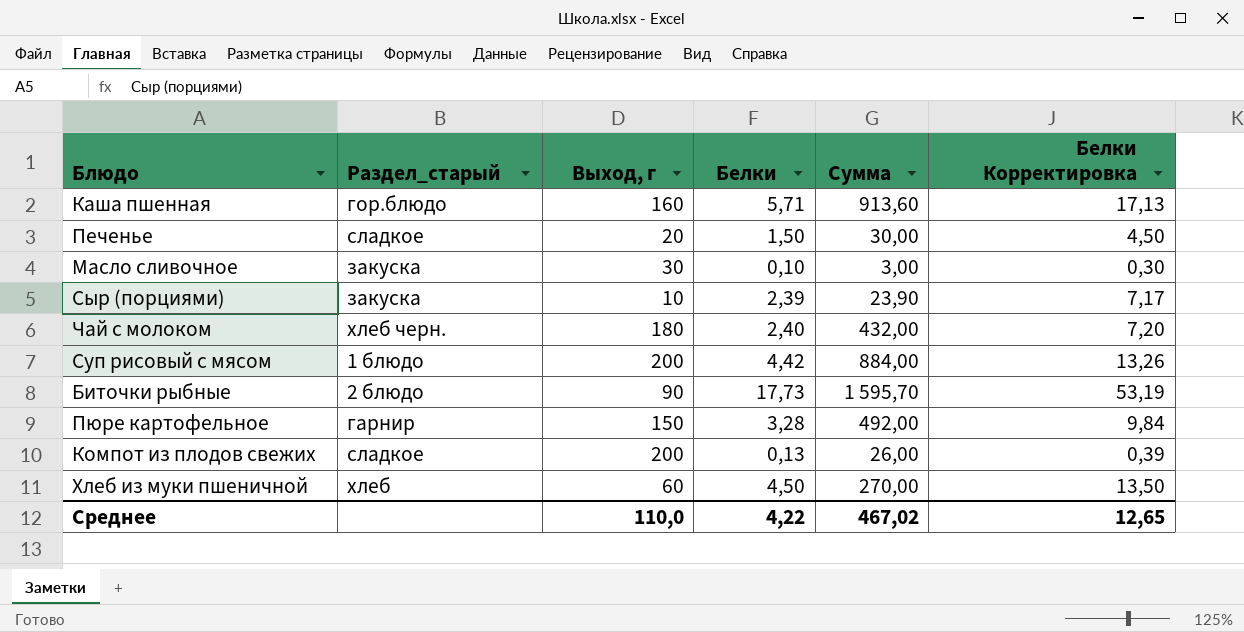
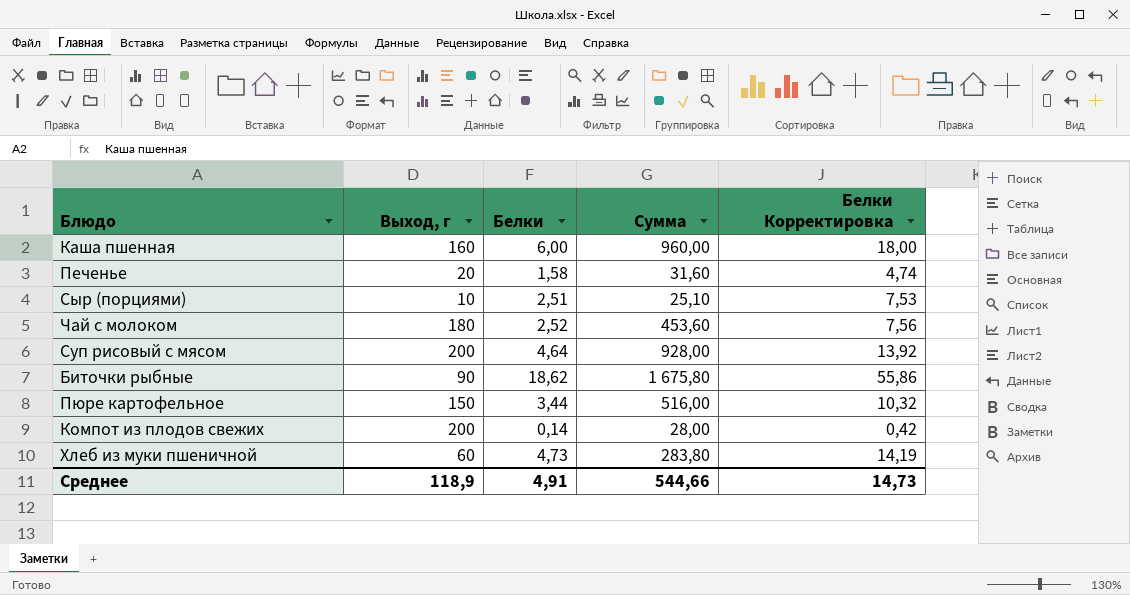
column Раздел_старый | position: 2 -> none
row Масло сливочное: закуска | 30 | 0,10 | 3,00 | 0,30 -> none
Каша пшенная | Белки: 5,71 -> 6,00
Каша пшенная | Сумма: 913,60 -> 960,00
Каша пшенная | Белки Корректировка: 17,13 -> 18,00
Печенье | Белки: 1,50 -> 1,58
Печенье | Сумма: 30,00 -> 31,60
Печенье | Белки Корректировка: 4,50 -> 4,74
Сыр (порциями) | Белки: 2,39 -> 2,51
Сыр (порциями) | Сумма: 23,90 -> 25,10
Сыр (порциями) | Белки Корректировка: 7,17 -> 7,53
Чай с молоком | Белки: 2,40 -> 2,52
Чай с молоком | Сумма: 432,00 -> 453,60
Чай с молоком | Белки Корректировка: 7,20 -> 7,56
Суп рисовый с мясом | Белки: 4,42 -> 4,64
Суп рисовый с мясом | Сумма: 884,00 -> 928,00
Суп рисовый с мясом | Белки Корректировка: 13,26 -> 13,92
Биточки рыбные | Белки: 17,73 -> 18,62
Биточки рыбные | Сумма: 1 595,70 -> 1 675,80
Биточки рыбные | Белки Корректировка: 53,19 -> 55,86
Пюре картофельное | Белки: 3,28 -> 3,44
Пюре картофельное | Сумма: 492,00 -> 516,00
Пюре картофельное | Белки Корректировка: 9,84 -> 10,32
Компот из плодов свежих | Белки: 0,13 -> 0,14
Компот из плодов свежих | Сумма: 26,00 -> 28,00
Компот из плодов свежих | Белки Корректировка: 0,39 -> 0,42
Хлеб из муки пшеничной | Белки: 4,50 -> 4,73
Хлеб из муки пшеничной | Сумма: 270,00 -> 283,80
Хлеб из муки пшеничной | Белки Корректировка: 13,50 -> 14,19
Среднее | Выход, г: 110,0 -> 118,9
Среднее | Белки: 4,22 -> 4,91
Среднее | Сумма: 467,02 -> 544,66
Среднее | Белки Корректировка: 12,65 -> 14,73

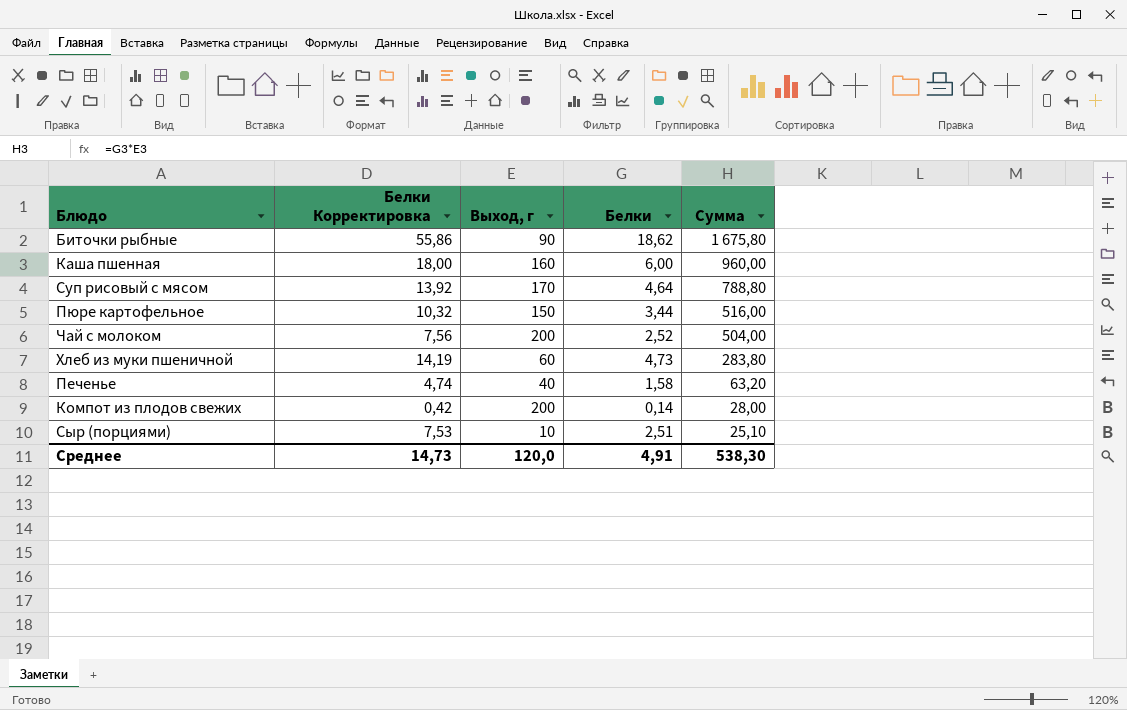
row order: none -> Сумма descending
column Белки Корректировка | position: 5 -> 2
Суп рисовый с мясом | Выход, г: 200 -> 170
Суп рисовый с мясом | Сумма: 928,00 -> 788,80
Чай с молоком | Выход, г: 180 -> 200
Чай с молоком | Сумма: 453,60 -> 504,00
Печенье | Выход, г: 20 -> 40
Печенье | Сумма: 31,60 -> 63,20
Среднее | Выход, г: 118,9 -> 120,0
Среднее | Сумма: 544,66 -> 538,30

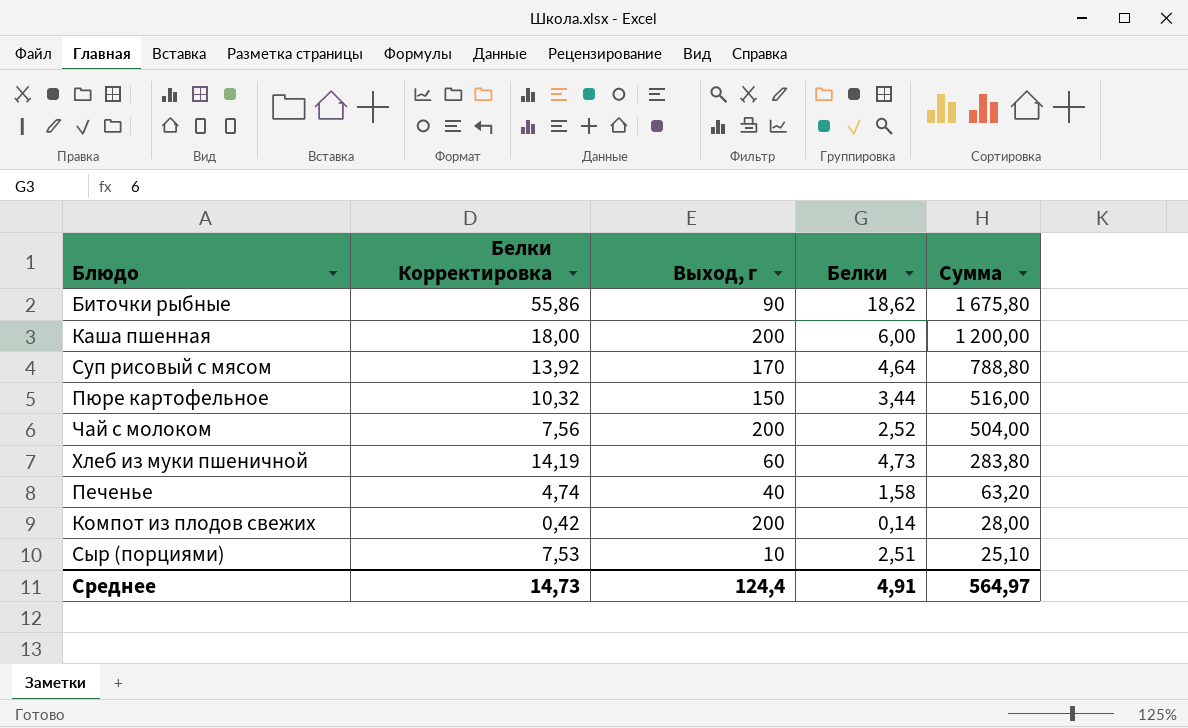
Каша пшенная | Выход, г: 160 -> 200
Каша пшенная | Сумма: 960,00 -> 1 200,00
Среднее | Выход, г: 120,0 -> 124,4
Среднее | Сумма: 538,30 -> 564,97

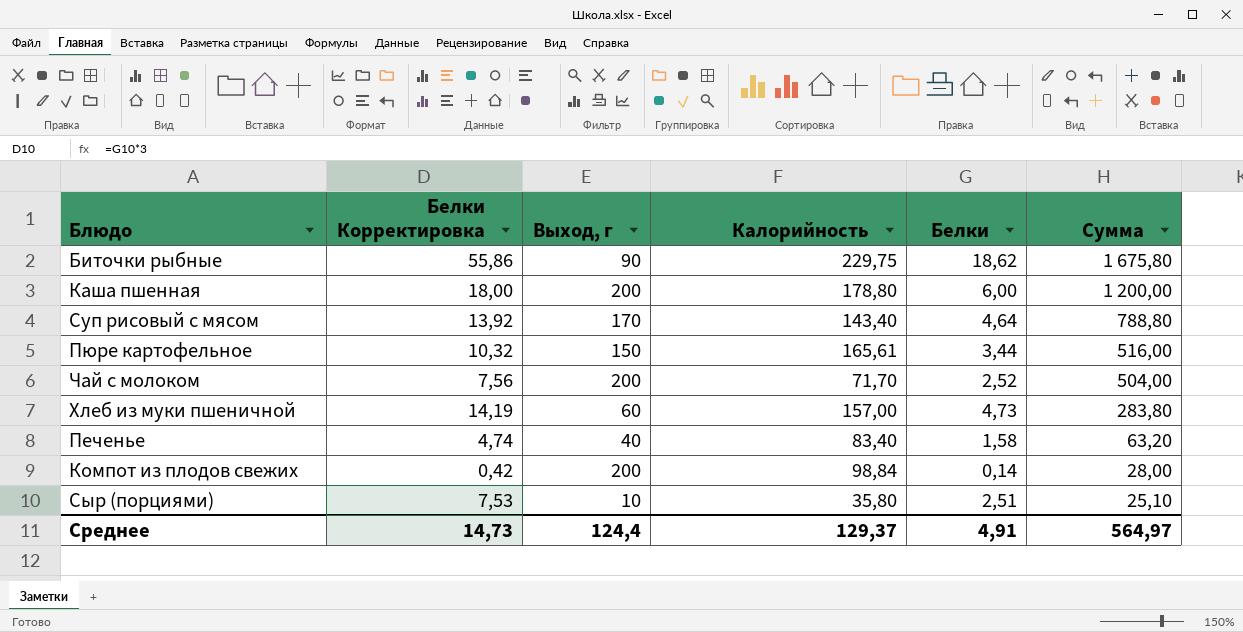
column Калорийность | position: none -> 4

